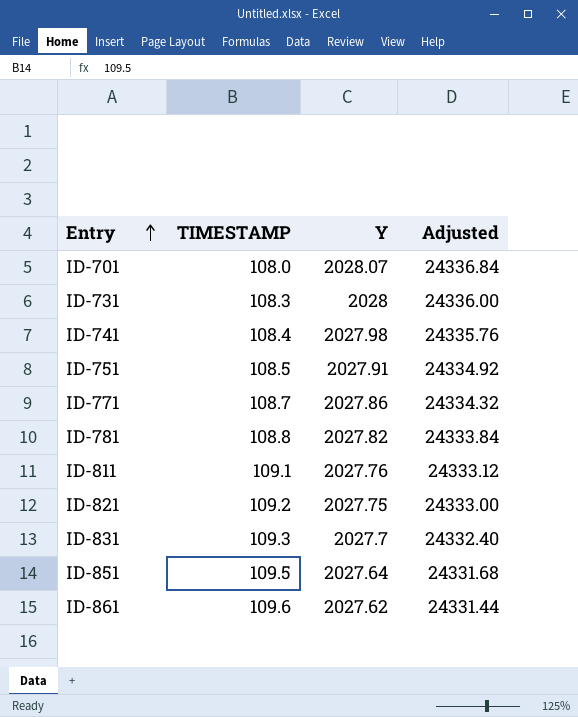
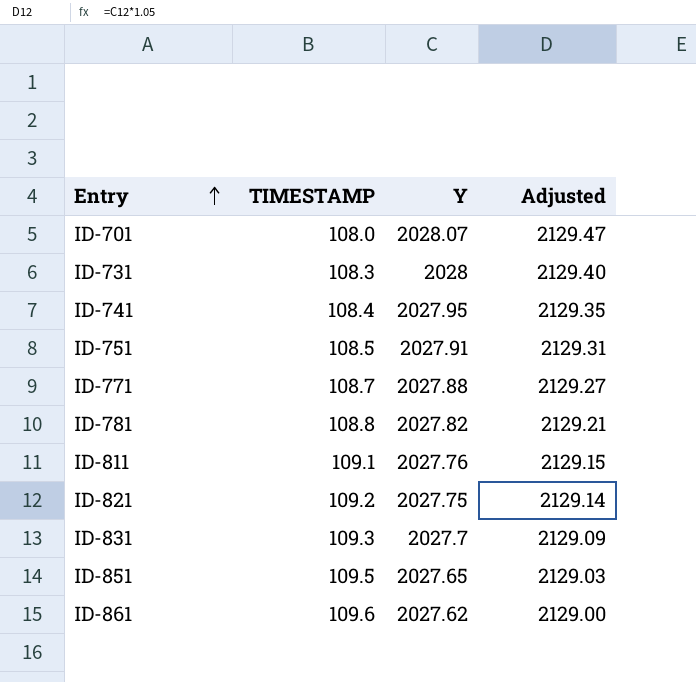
column Adjusted | formula: [Y] * 12 -> [Y] * 1.05
ID-741 | Y: 2027.98 -> 2027.95
ID-771 | Y: 2027.86 -> 2027.88
ID-851 | Y: 2027.64 -> 2027.65

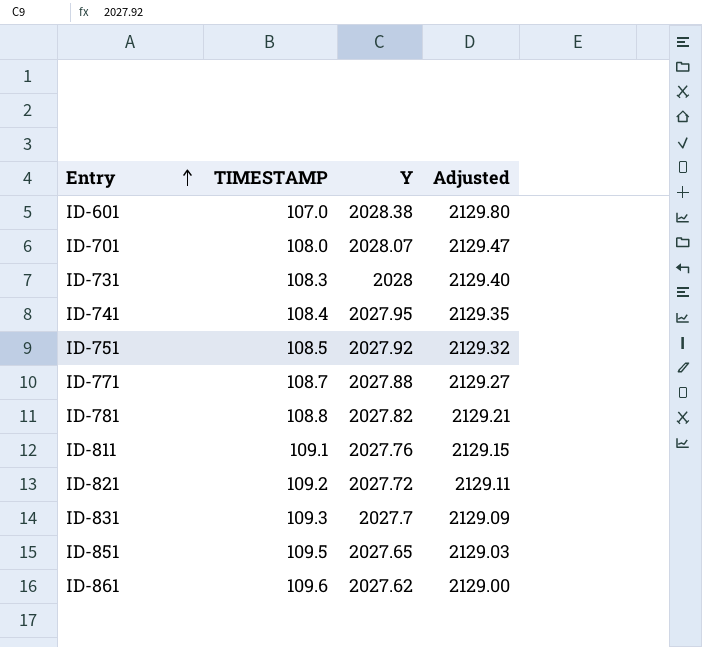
row ID-601: none -> 107.0 | 2028.38 | 2129.80
ID-751 | Y: 2027.91 -> 2027.92
ID-751 | Adjusted: 2129.31 -> 2129.32
ID-821 | Y: 2027.75 -> 2027.72
ID-821 | Adjusted: 2129.14 -> 2129.11

